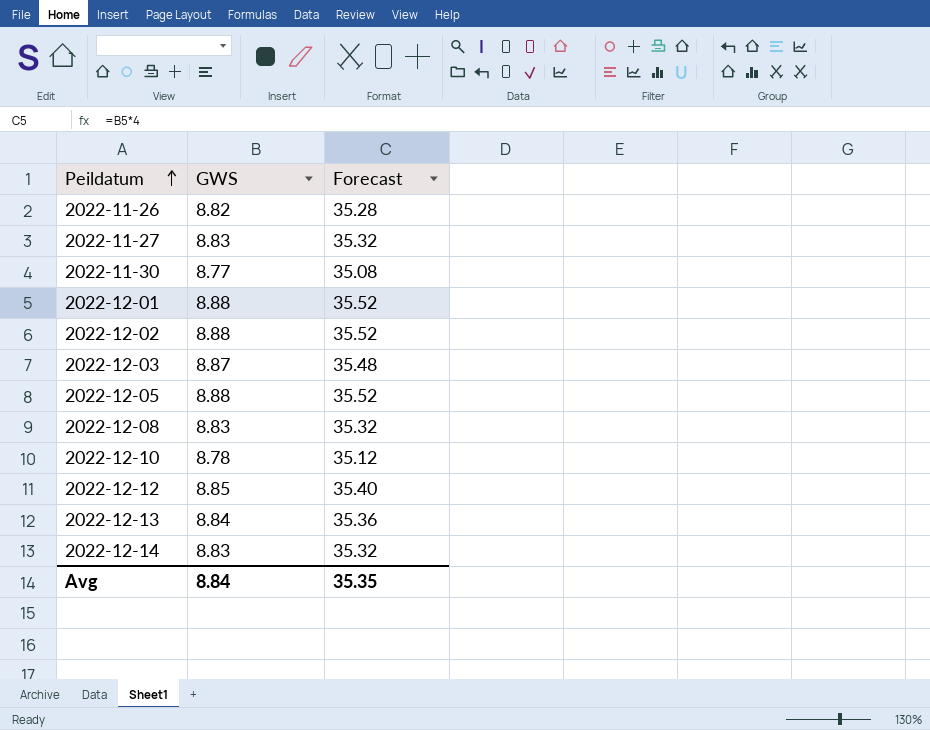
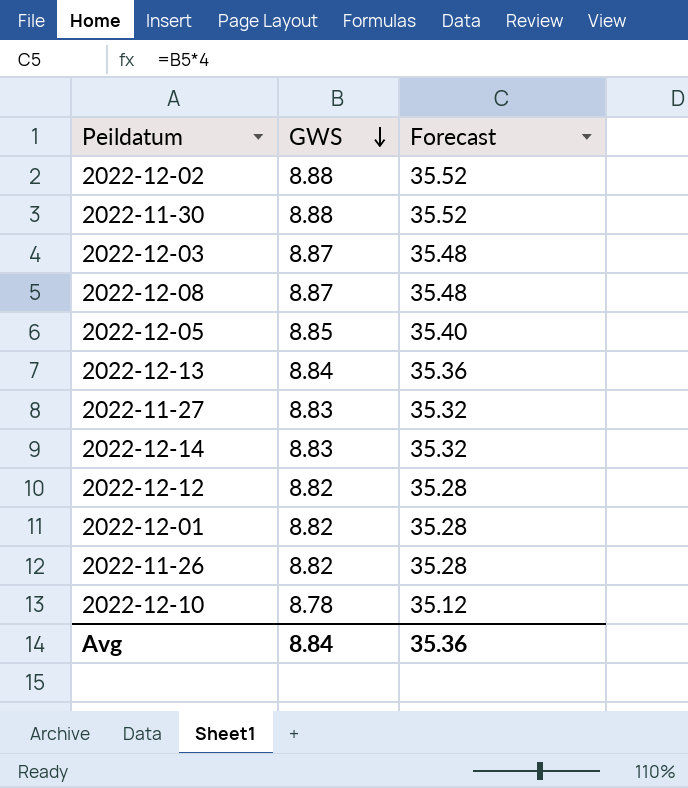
row order: Peildatum ascending -> GWS descending
2022-11-30 | GWS: 8.77 -> 8.88
2022-11-30 | Forecast: 35.08 -> 35.52
2022-12-08 | GWS: 8.83 -> 8.87
2022-12-08 | Forecast: 35.32 -> 35.48
2022-12-05 | GWS: 8.88 -> 8.85
2022-12-05 | Forecast: 35.52 -> 35.40
2022-12-12 | GWS: 8.85 -> 8.82
2022-12-12 | Forecast: 35.40 -> 35.28
2022-12-01 | GWS: 8.88 -> 8.82
2022-12-01 | Forecast: 35.52 -> 35.28
Avg | Forecast: 35.35 -> 35.36

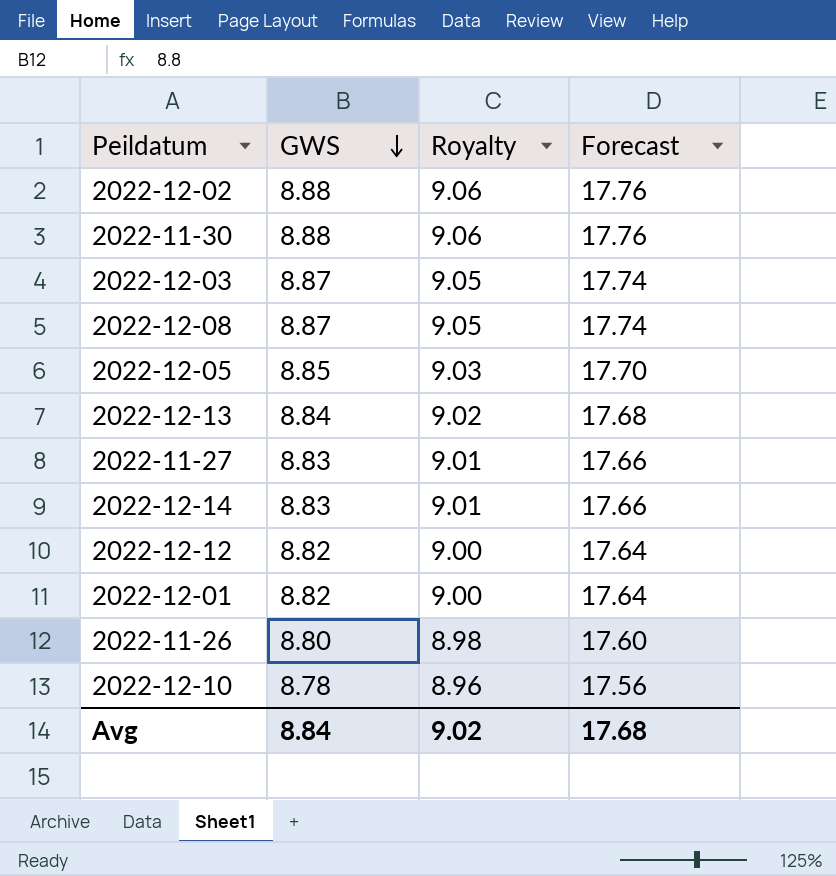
column Royalty | formula: none -> [GWS] * 1.02
column Forecast | formula: [GWS] * 4 -> [GWS] * 2
2022-11-26 | GWS: 8.82 -> 8.80
Avg | Forecast: 35.36 -> 17.68

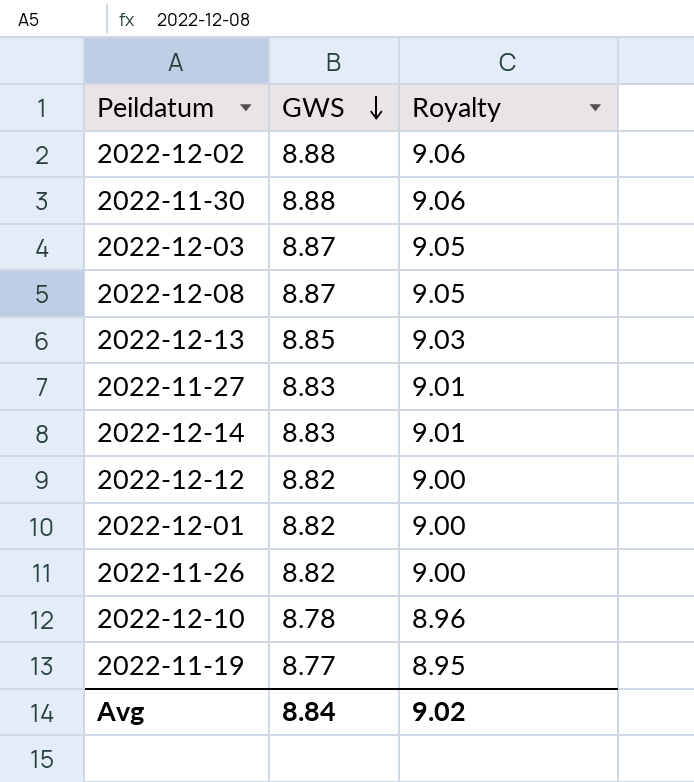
column Forecast | formula: [GWS] * 2 -> none
row 2022-12-05: 8.85 | 9.03 | 17.70 -> none
2022-12-13 | GWS: 8.84 -> 8.85
2022-12-13 | Royalty: 9.02 -> 9.03
2022-11-26 | GWS: 8.80 -> 8.82
2022-11-26 | Royalty: 8.98 -> 9.00
row 2022-11-19: none -> 8.77 | 8.95

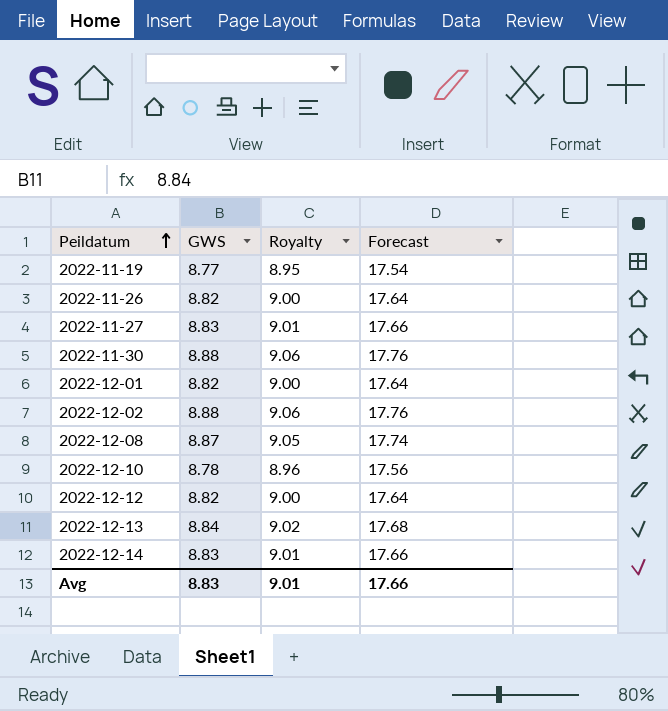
row order: GWS descending -> Peildatum ascending
column Forecast | formula: none -> [GWS] * 2
row 2022-12-03: 8.87 | 9.05 -> none
2022-12-13 | GWS: 8.85 -> 8.84
2022-12-13 | Royalty: 9.03 -> 9.02
Avg | GWS: 8.84 -> 8.83
Avg | Royalty: 9.02 -> 9.01

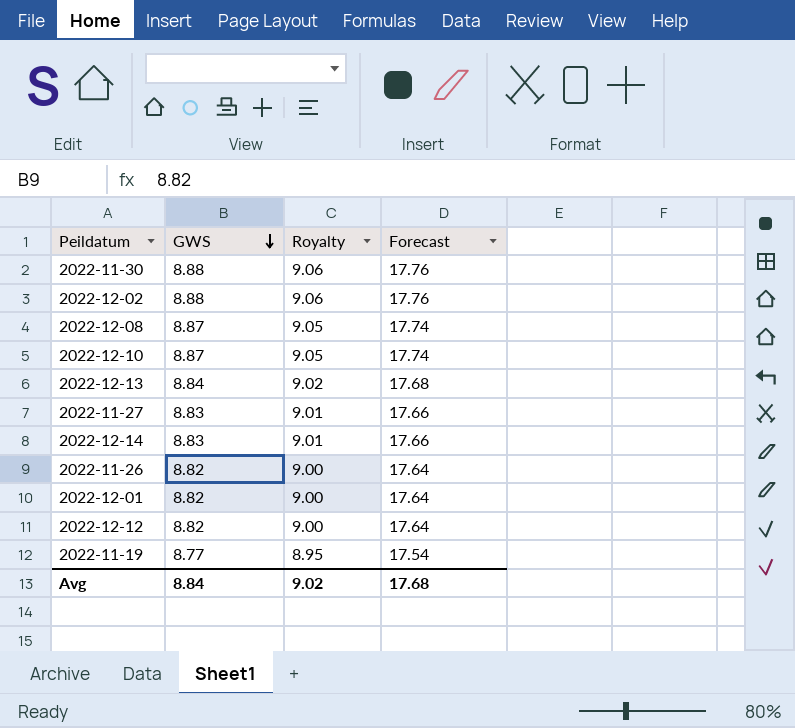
row order: Peildatum ascending -> GWS descending
2022-12-10 | GWS: 8.78 -> 8.87
2022-12-10 | Royalty: 8.96 -> 9.05
2022-12-10 | Forecast: 17.56 -> 17.74
Avg | GWS: 8.83 -> 8.84
Avg | Royalty: 9.01 -> 9.02
Avg | Forecast: 17.66 -> 17.68

